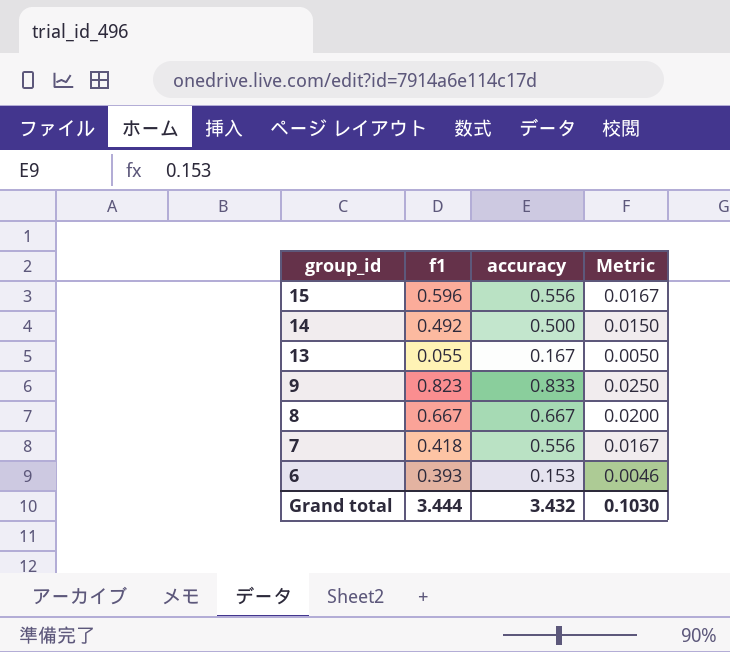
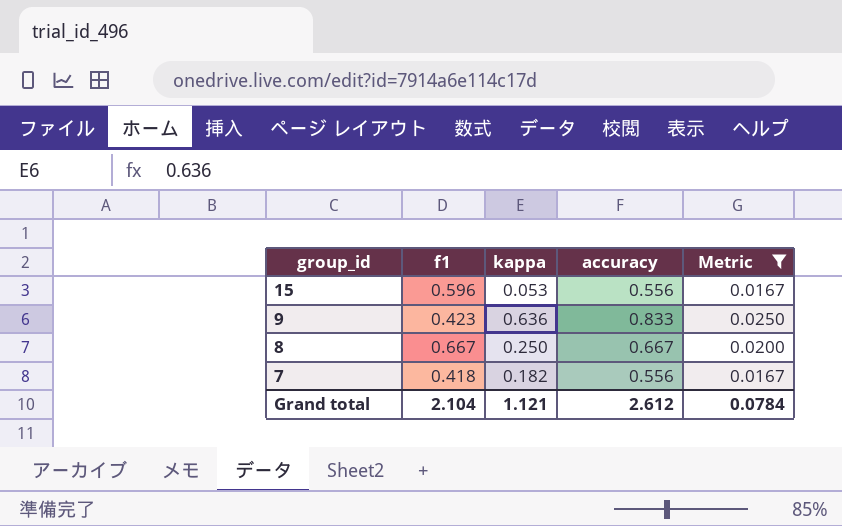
filter: none -> Metric >= 0.0167
column kappa | position: none -> 3
9 | f1: 0.823 -> 0.423
Grand total | f1: 3.444 -> 2.104
Grand total | accuracy: 3.432 -> 2.612
Grand total | Metric: 0.1030 -> 0.0784

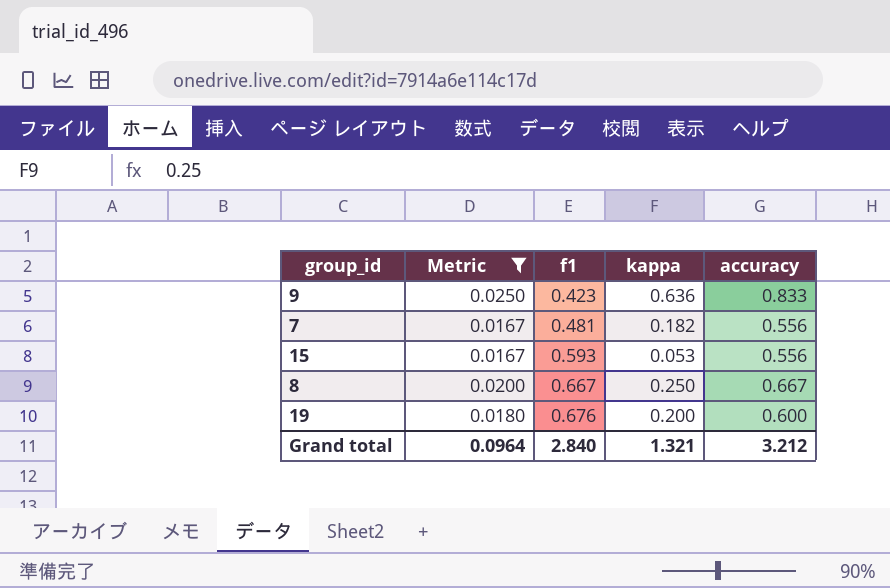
row order: group_id descending -> f1 ascending
column Metric | position: 5 -> 2
7 | f1: 0.418 -> 0.481
15 | f1: 0.596 -> 0.593
row 19: none -> 0.0180 | 0.676 | 0.200 | 0.600
Grand total | Metric: 0.0784 -> 0.0964
Grand total | f1: 2.104 -> 2.840
Grand total | kappa: 1.121 -> 1.321
Grand total | accuracy: 2.612 -> 3.212

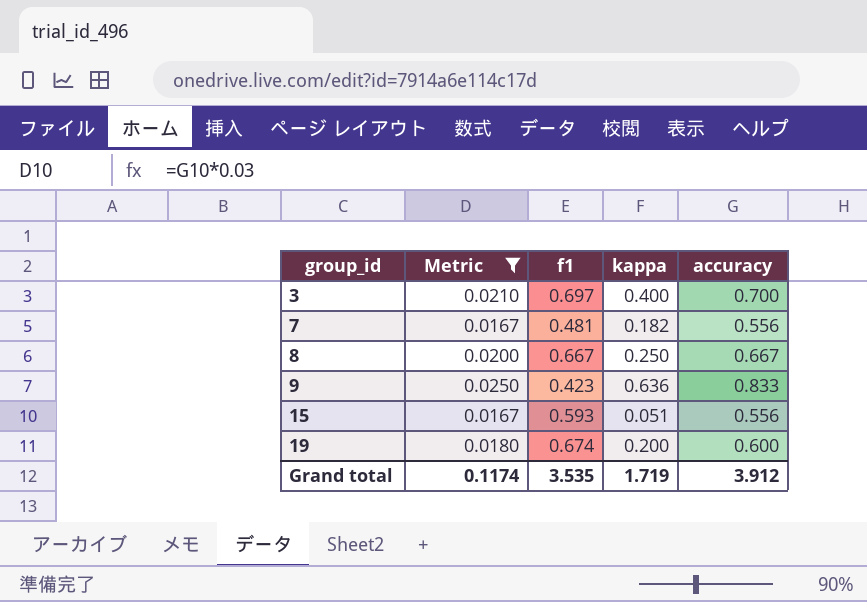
row order: f1 ascending -> group_id ascending
row 3: none -> 0.0210 | 0.697 | 0.400 | 0.700
15 | kappa: 0.053 -> 0.051
19 | f1: 0.676 -> 0.674
Grand total | Metric: 0.0964 -> 0.1174
Grand total | f1: 2.840 -> 3.535
Grand total | kappa: 1.321 -> 1.719
Grand total | accuracy: 3.212 -> 3.912

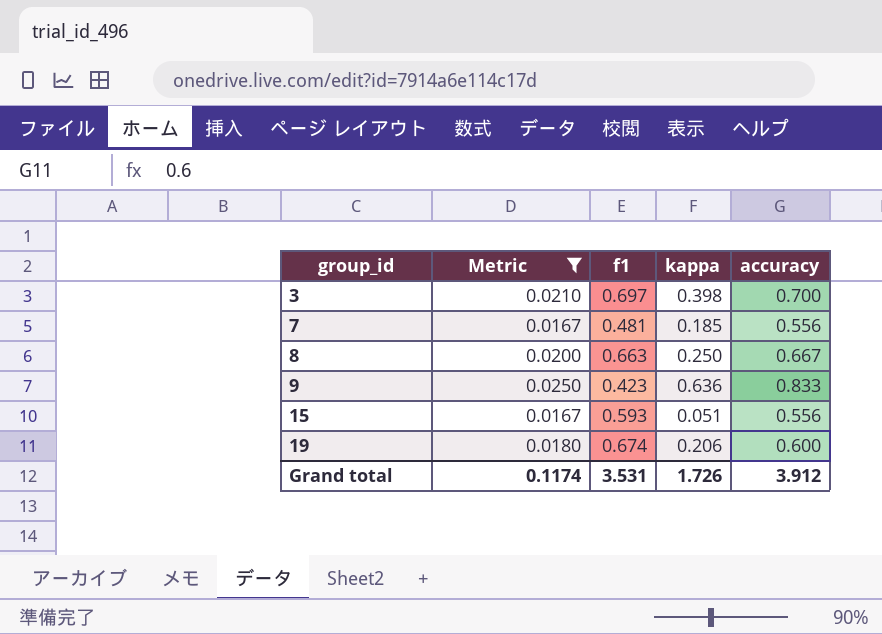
3 | kappa: 0.400 -> 0.398
7 | kappa: 0.182 -> 0.185
8 | f1: 0.667 -> 0.663
19 | kappa: 0.200 -> 0.206
Grand total | f1: 3.535 -> 3.531
Grand total | kappa: 1.719 -> 1.726

